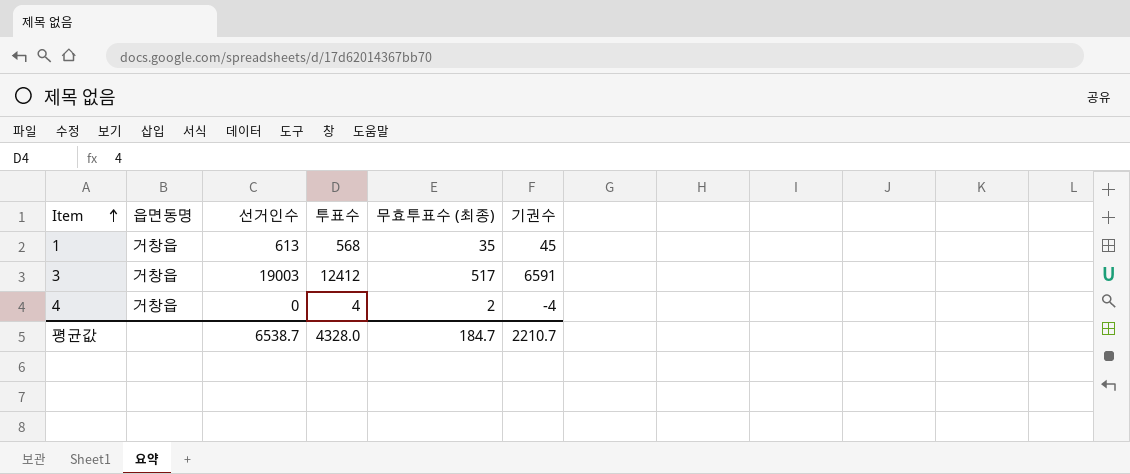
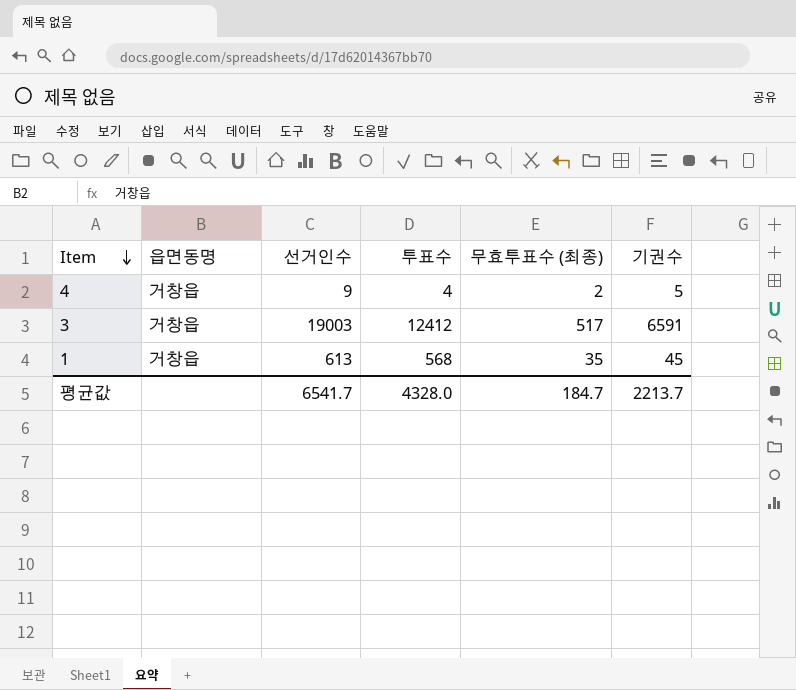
row order: Item ascending -> Item descending
4 | 선거인수: 0 -> 9
4 | 기권수: -4 -> 5
평균값 | 선거인수: 6538.7 -> 6541.7
평균값 | 기권수: 2210.7 -> 2213.7

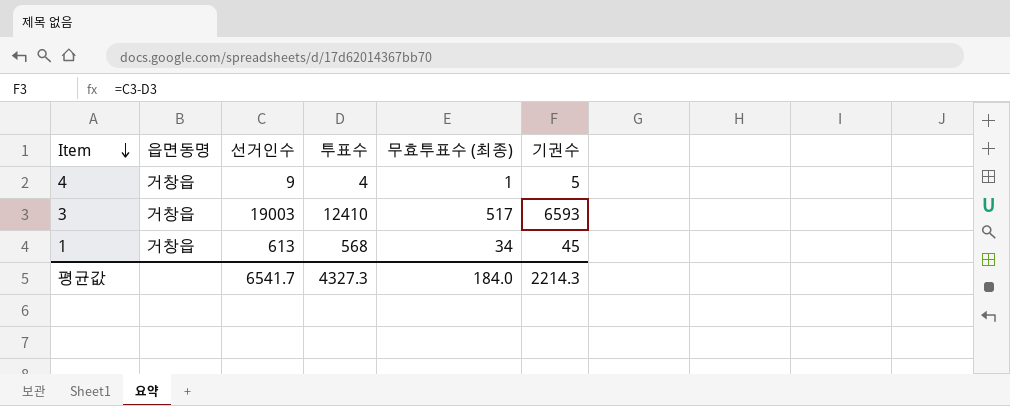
4 | 무효투표수 (최종): 2 -> 1
3 | 투표수: 12412 -> 12410
3 | 기권수: 6591 -> 6593
1 | 무효투표수 (최종): 35 -> 34
평균값 | 투표수: 4328.0 -> 4327.3
평균값 | 무효투표수 (최종): 184.7 -> 184.0
평균값 | 기권수: 2213.7 -> 2214.3

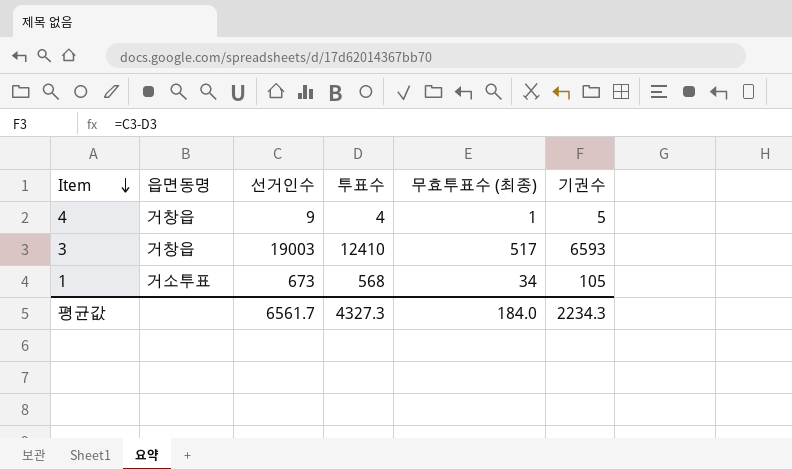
1 | 읍면동명: 거창읍 -> 거소투표
1 | 선거인수: 613 -> 673
1 | 기권수: 45 -> 105
평균값 | 선거인수: 6541.7 -> 6561.7
평균값 | 기권수: 2214.3 -> 2234.3

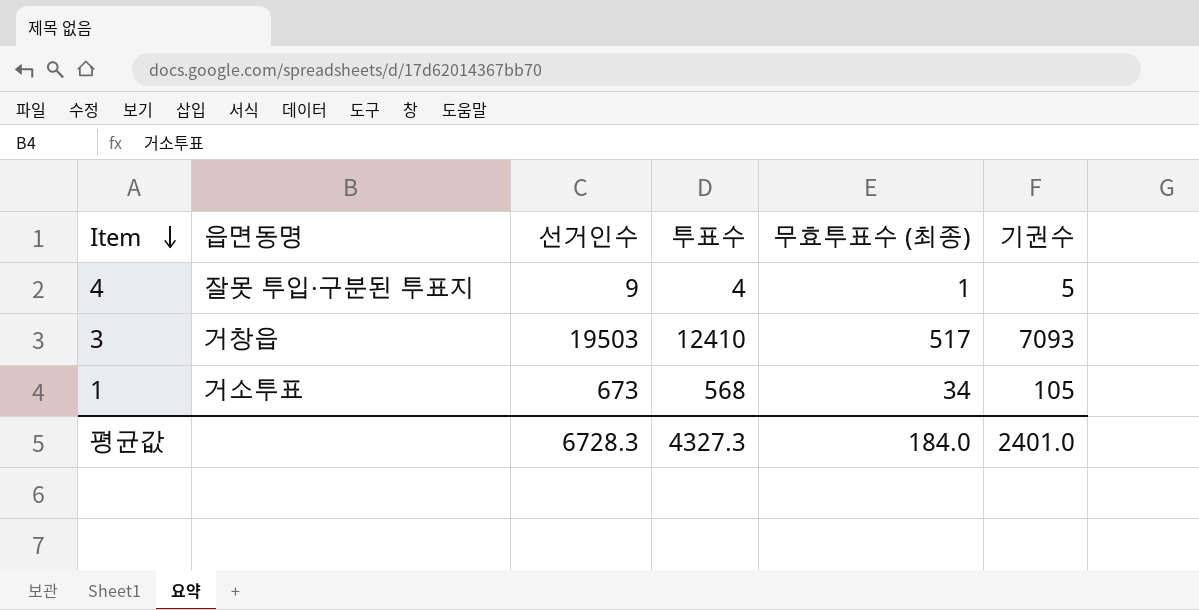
4 | 읍면동명: 거창읍 -> 잘못 투입·구분된 투표지
3 | 선거인수: 19003 -> 19503
3 | 기권수: 6593 -> 7093
평균값 | 선거인수: 6561.7 -> 6728.3
평균값 | 기권수: 2234.3 -> 2401.0

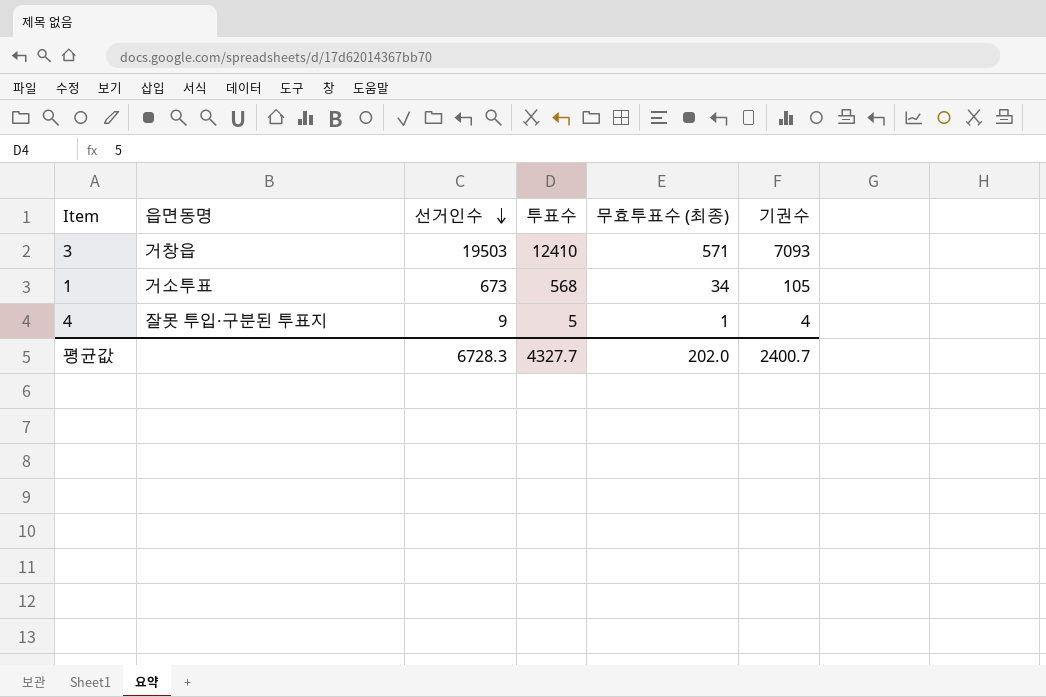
row order: Item descending -> 선거인수 descending
3 | 무효투표수 (최종): 517 -> 571
4 | 투표수: 4 -> 5
4 | 기권수: 5 -> 4
평균값 | 투표수: 4327.3 -> 4327.7
평균값 | 무효투표수 (최종): 184.0 -> 202.0
평균값 | 기권수: 2401.0 -> 2400.7

